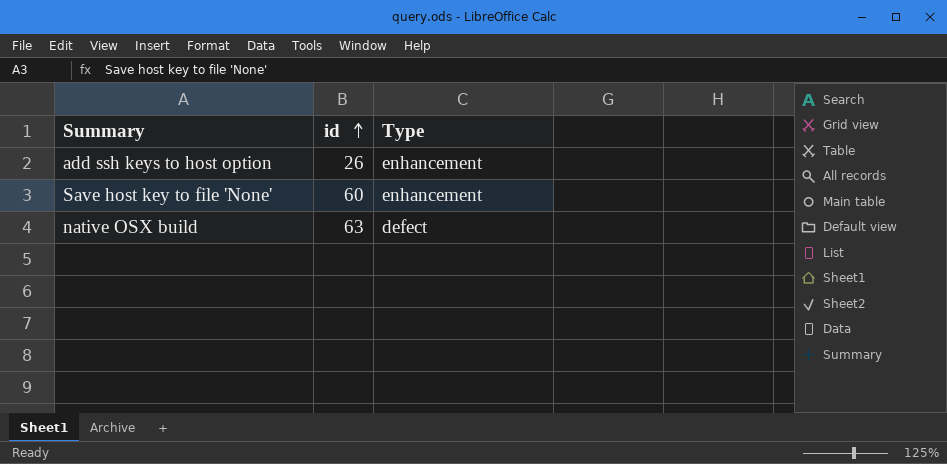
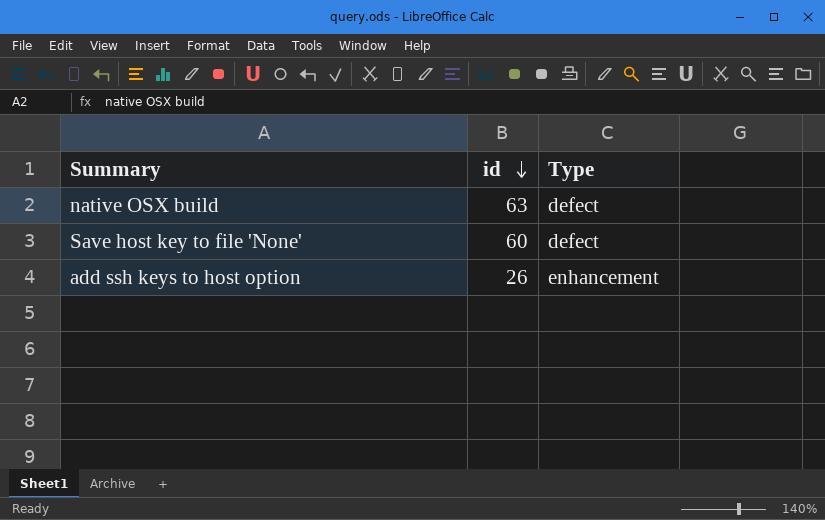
row order: id ascending -> id descending
Save host key to file 'None' | Type: enhancement -> defect

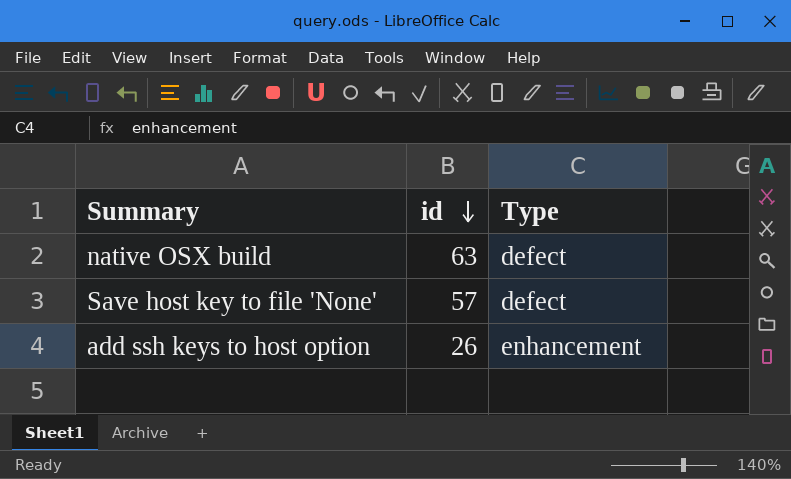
Save host key to file 'None' | id: 60 -> 57

